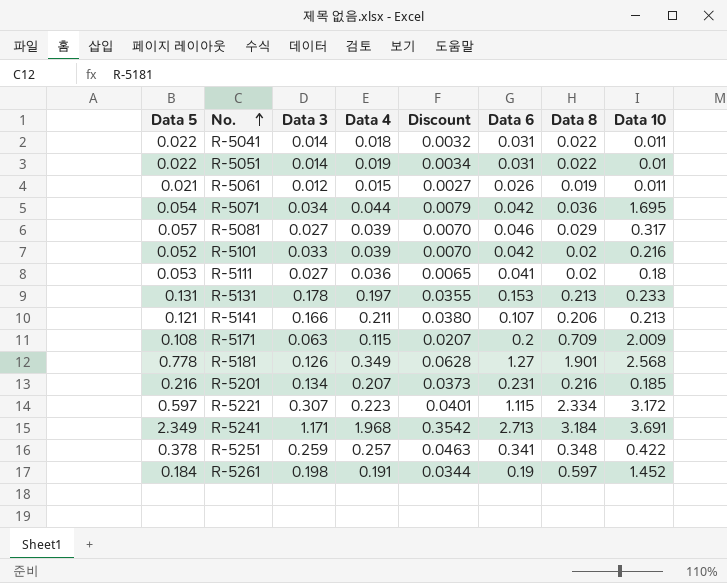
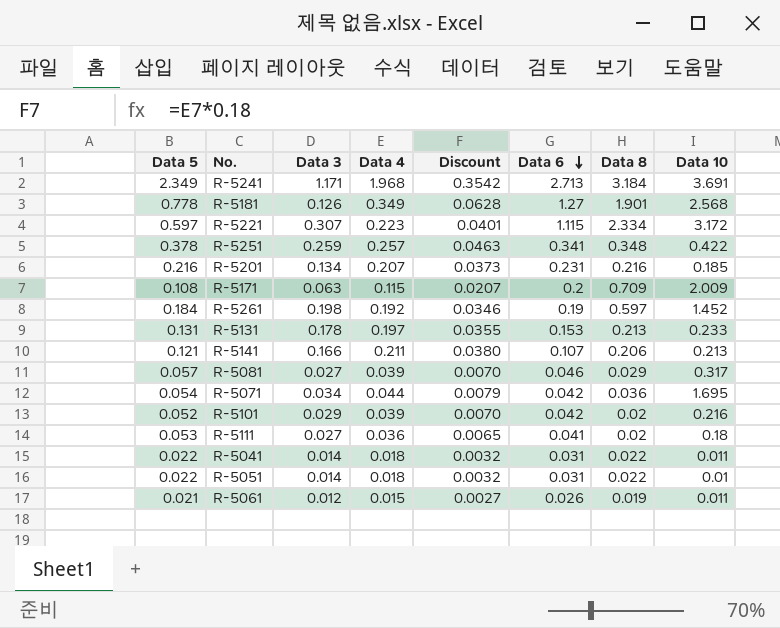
row order: No. ascending -> Data 6 descending
R-5261 | Data 4: 0.191 -> 0.192
R-5261 | Discount: 0.0344 -> 0.0346
R-5101 | Data 3: 0.033 -> 0.029
R-5051 | Data 4: 0.019 -> 0.018
R-5051 | Discount: 0.0034 -> 0.0032

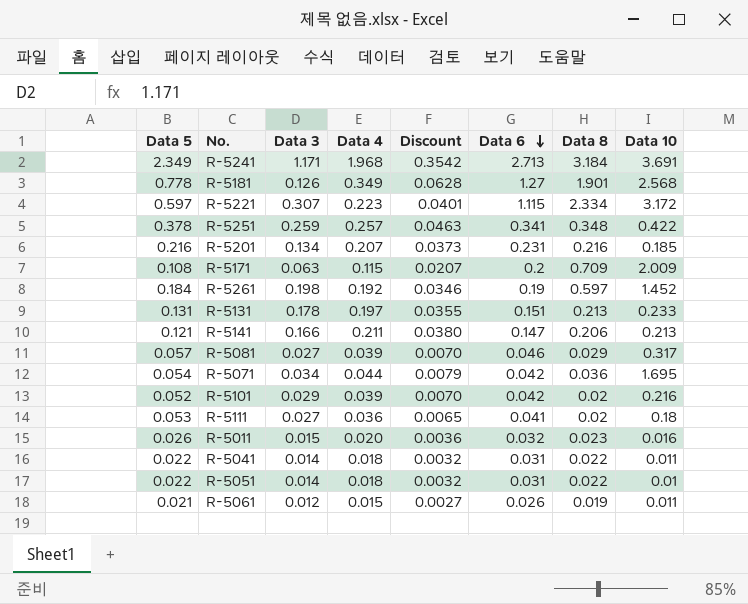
R-5131 | Data 6: 0.153 -> 0.151
R-5141 | Data 6: 0.107 -> 0.147
row R-5011: none -> 0.026 | 0.015 | 0.020 | 0.0036 | 0.032 | 0.023 | 0.016

